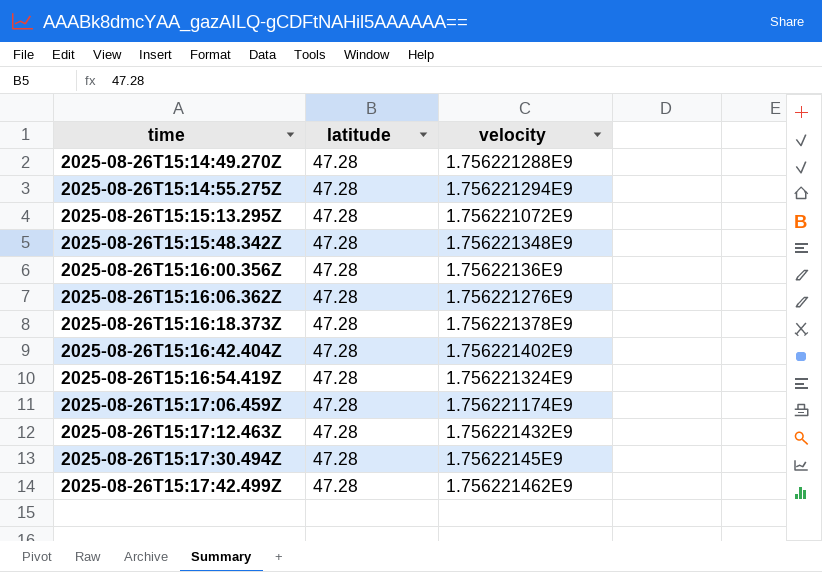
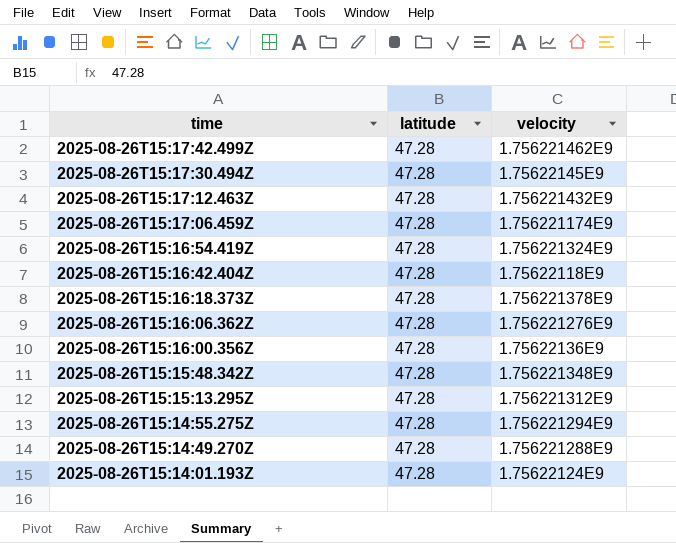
row order: time ascending -> time descending
2025-08-26T15:16:42.404Z | velocity: 1.756221402E9 -> 1.75622118E9
2025-08-26T15:15:13.295Z | velocity: 1.756221072E9 -> 1.756221312E9
row 2025-08-26T15:14:01.193Z: none -> 47.28 | 1.75622124E9

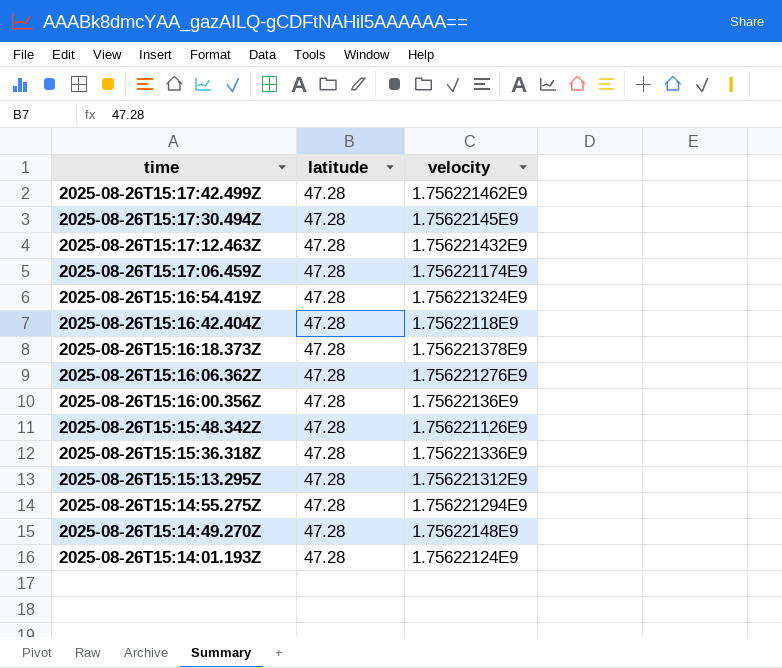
2025-08-26T15:15:48.342Z | velocity: 1.756221348E9 -> 1.756221126E9
row 2025-08-26T15:15:36.318Z: none -> 47.28 | 1.756221336E9
2025-08-26T15:14:49.270Z | velocity: 1.756221288E9 -> 1.75622148E9

